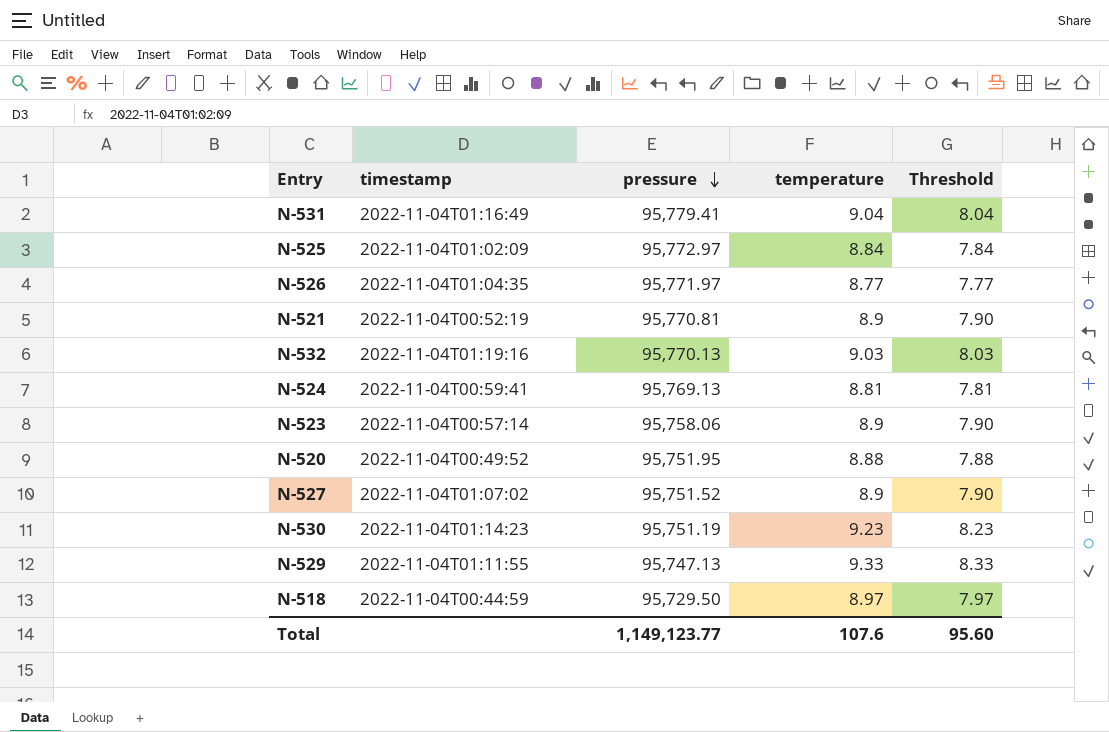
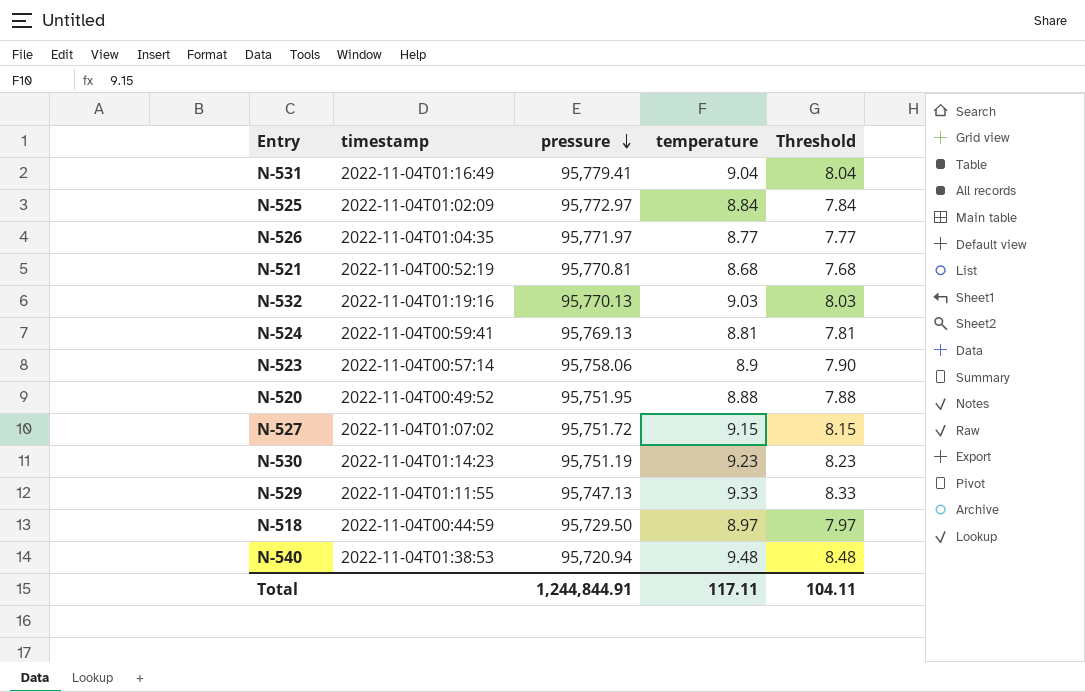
N-521 | temperature: 8.9 -> 8.68
N-521 | Threshold: 7.90 -> 7.68
N-527 | pressure: 95,751.52 -> 95,751.72
N-527 | temperature: 8.9 -> 9.15
N-527 | Threshold: 7.90 -> 8.15
row N-540: none -> 2022-11-04T01:38:53 | 95,720.94 | 9.48 | 8.48
Total | pressure: 1,149,123.77 -> 1,244,844.91
Total | temperature: 107.6 -> 117.11
Total | Threshold: 95.60 -> 104.11

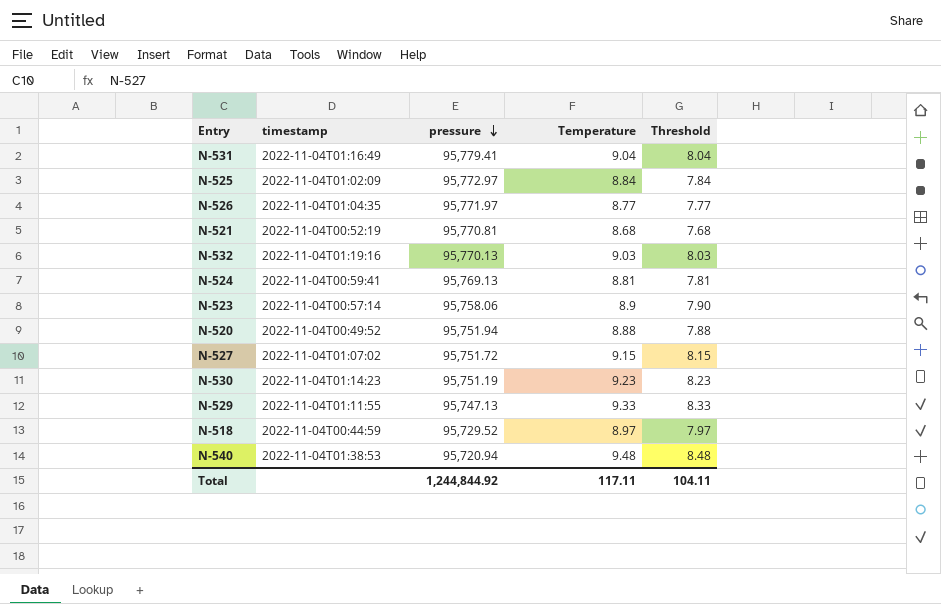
column name: temperature -> Temperature
N-520 | pressure: 95,751.95 -> 95,751.94
N-518 | pressure: 95,729.50 -> 95,729.52
Total | pressure: 1,244,844.91 -> 1,244,844.92

